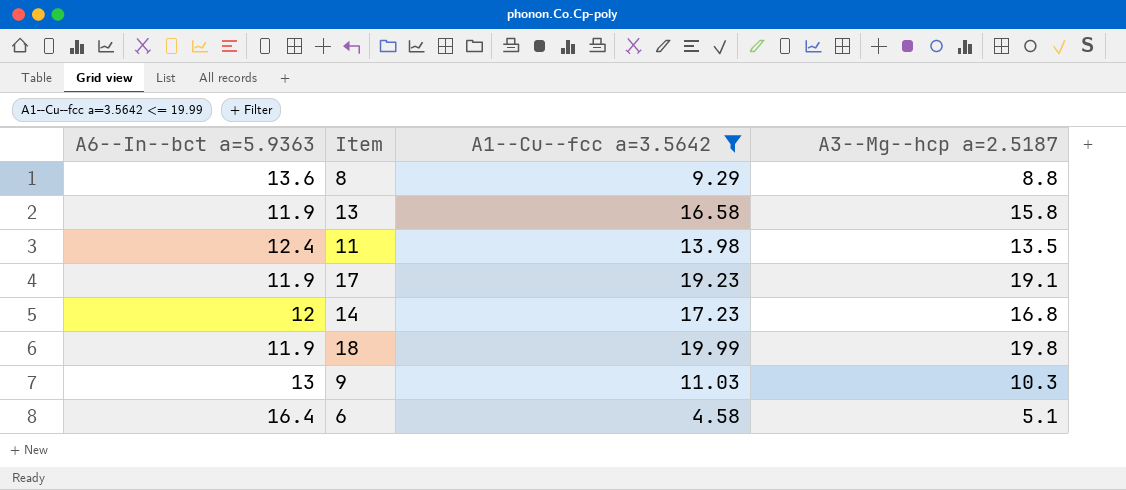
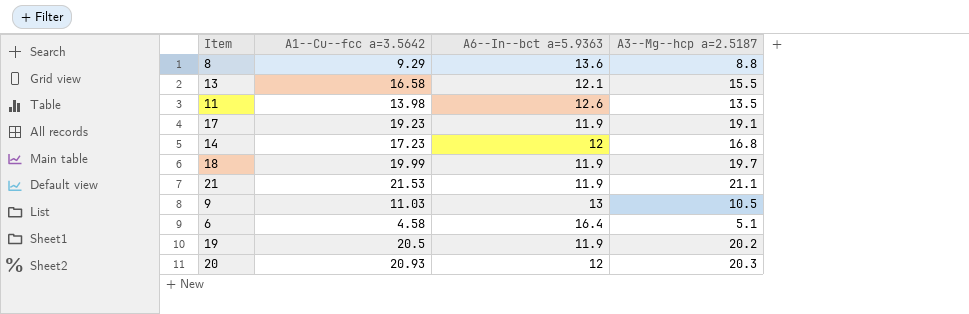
filter: A1--Cu--fcc a=3.5642 <= 19.99 -> none
column A6--In--bct a=5.9363 | position: 1 -> 3
13 | A6--In--bct a=5.9363: 11.9 -> 12.1
13 | A3--Mg--hcp a=2.5187: 15.8 -> 15.5
11 | A6--In--bct a=5.9363: 12.4 -> 12.6
18 | A3--Mg--hcp a=2.5187: 19.8 -> 19.7
9 | A3--Mg--hcp a=2.5187: 10.3 -> 10.5

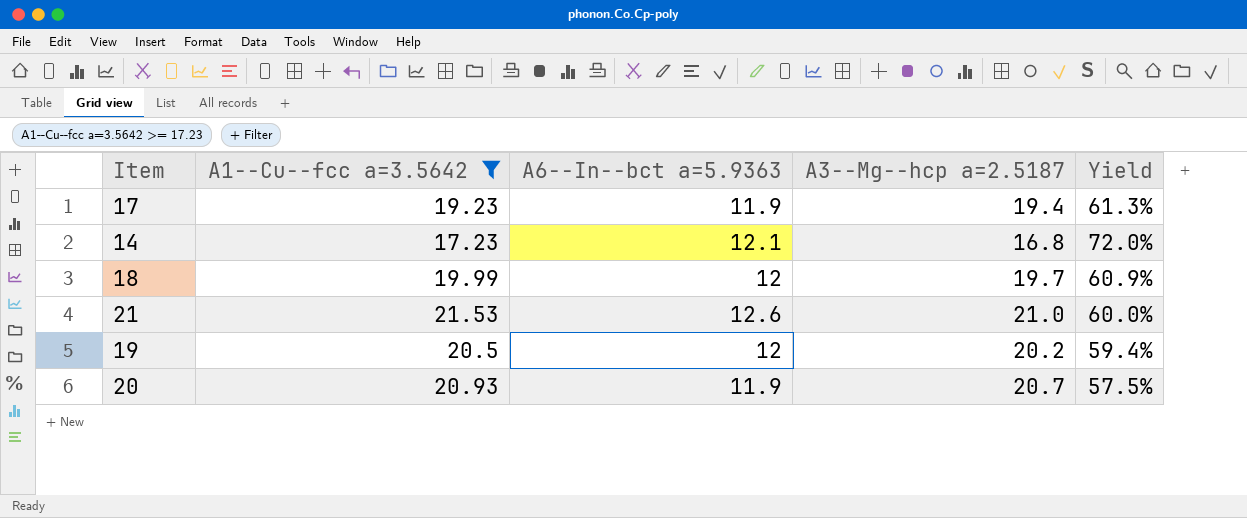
filter: none -> A1--Cu--fcc a=3.5642 >= 17.23
column Yield | formula: none -> [A6--In--bct a=5.9363] / [A3--Mg--hcp a=2.5187]
17 | A3--Mg--hcp a=2.5187: 19.1 -> 19.4
14 | A6--In--bct a=5.9363: 12 -> 12.1
18 | A6--In--bct a=5.9363: 11.9 -> 12
21 | A6--In--bct a=5.9363: 11.9 -> 12.6
21 | A3--Mg--hcp a=2.5187: 21.1 -> 21.0
19 | A6--In--bct a=5.9363: 11.9 -> 12
20 | A6--In--bct a=5.9363: 12 -> 11.9
20 | A3--Mg--hcp a=2.5187: 20.3 -> 20.7

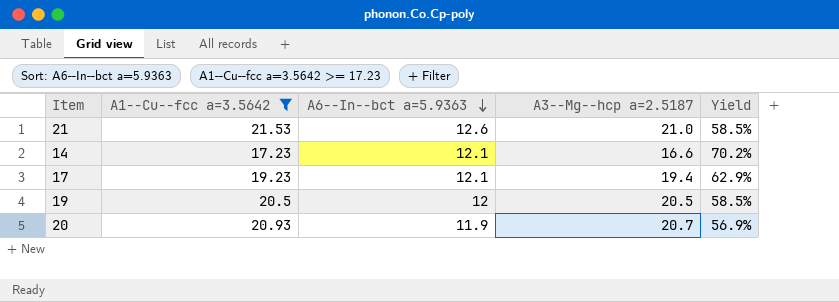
row order: none -> A6--In--bct a=5.9363 descending
column Yield | formula: [A6--In--bct a=5.9363] / [A3--Mg--hcp a=2.5187] -> [A6--In--bct a=5.9363] / [A1--Cu--fcc a=3.5642]
row 18: 19.99 | 12 | 19.7 | 60.9% -> none
14 | A3--Mg--hcp a=2.5187: 16.8 -> 16.6
17 | A6--In--bct a=5.9363: 11.9 -> 12.1
19 | A3--Mg--hcp a=2.5187: 20.2 -> 20.5

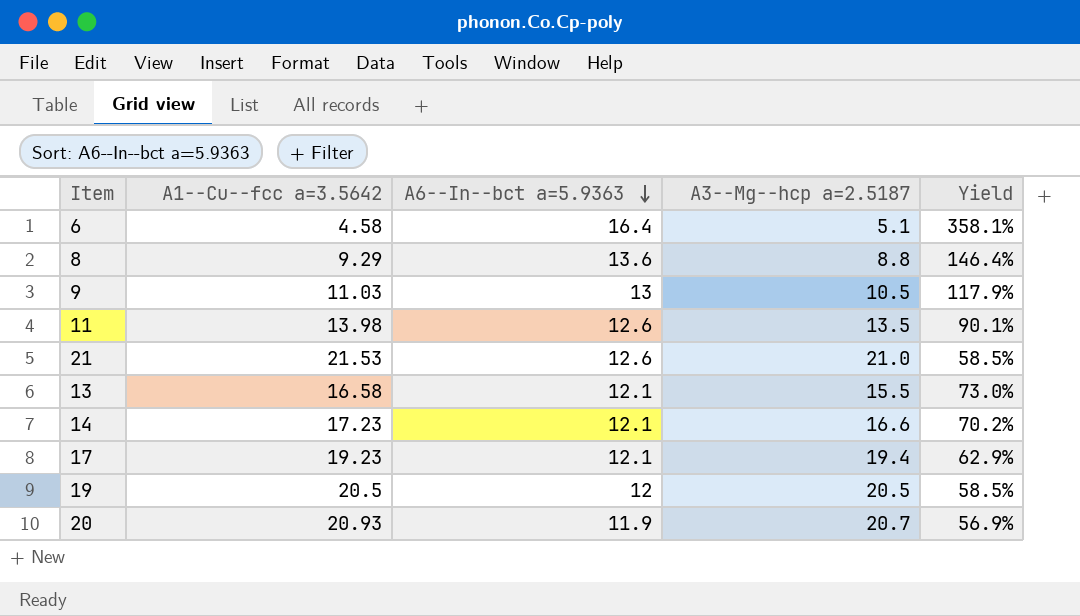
filter: A1--Cu--fcc a=3.5642 >= 17.23 -> none

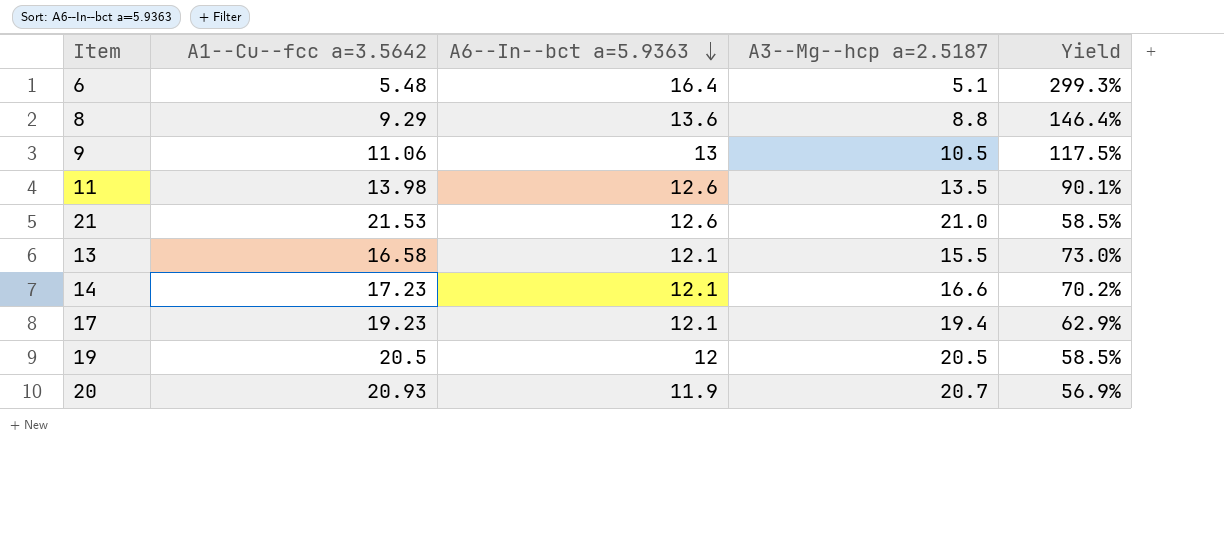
6 | A1--Cu--fcc a=3.5642: 4.58 -> 5.48
6 | Yield: 358.1% -> 299.3%
9 | A1--Cu--fcc a=3.5642: 11.03 -> 11.06
9 | Yield: 117.9% -> 117.5%

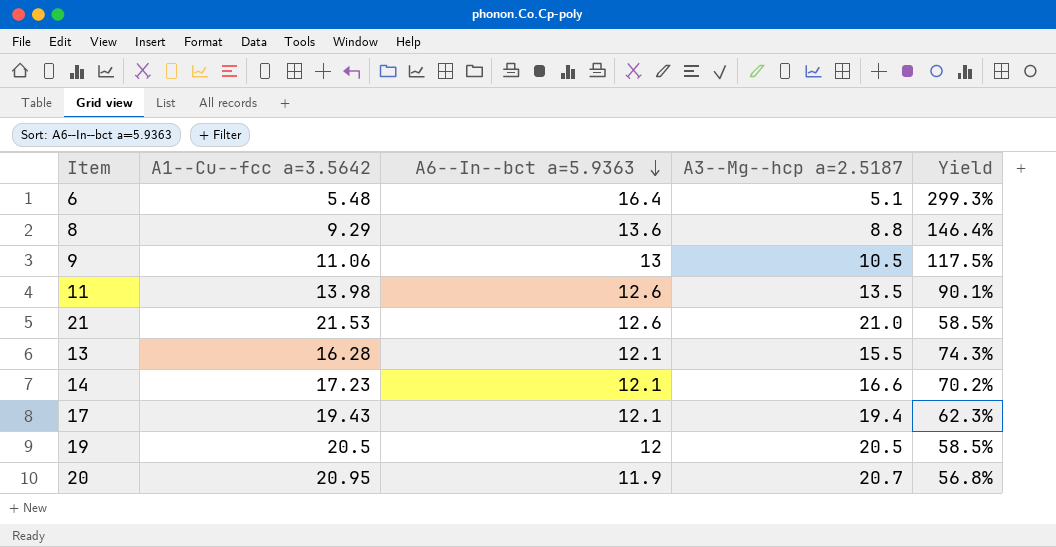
13 | A1--Cu--fcc a=3.5642: 16.58 -> 16.28
13 | Yield: 73.0% -> 74.3%
17 | A1--Cu--fcc a=3.5642: 19.23 -> 19.43
17 | Yield: 62.9% -> 62.3%
20 | A1--Cu--fcc a=3.5642: 20.93 -> 20.95
20 | Yield: 56.9% -> 56.8%

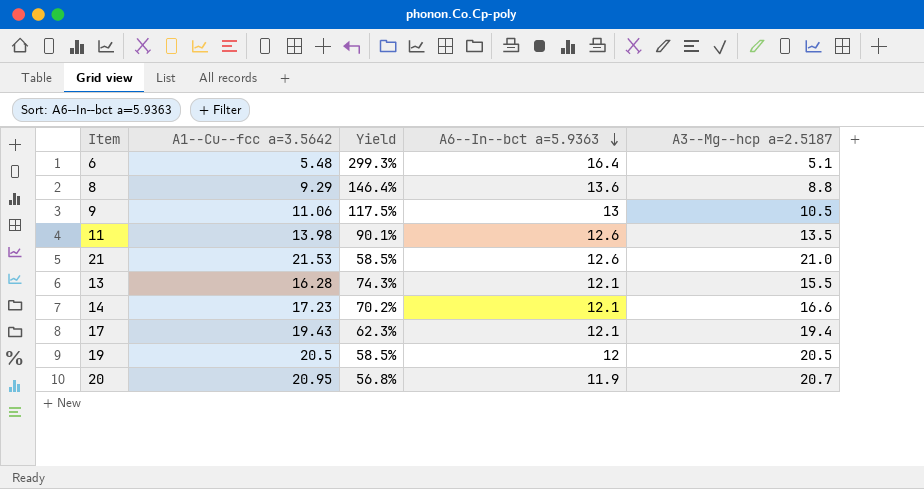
column Yield | position: 5 -> 3

